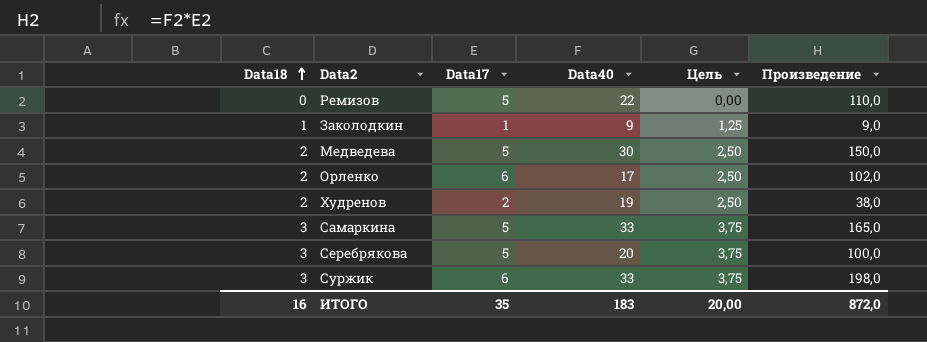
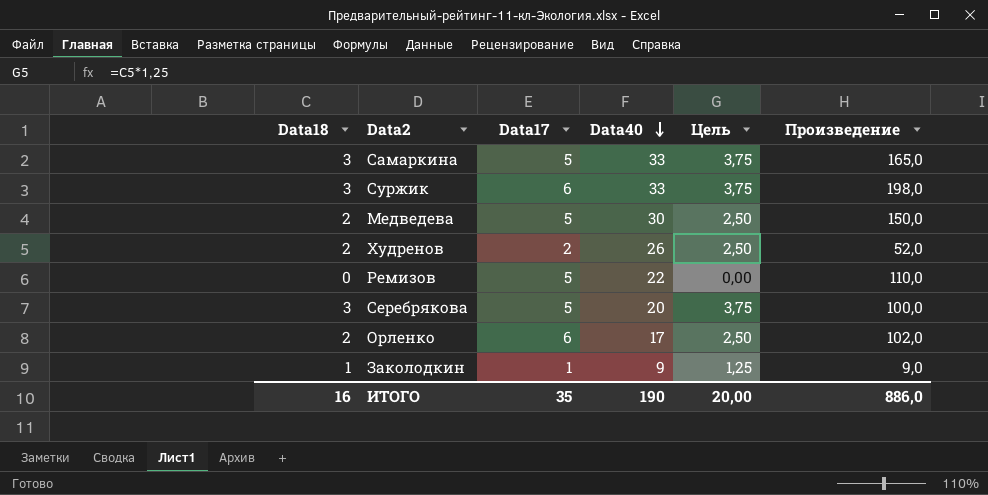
row order: Data18 ascending -> Data40 descending
Худренов | Data40: 19 -> 26
Худренов | Произведение: 38,0 -> 52,0
ИТОГО | Data40: 183 -> 190
ИТОГО | Произведение: 872,0 -> 886,0

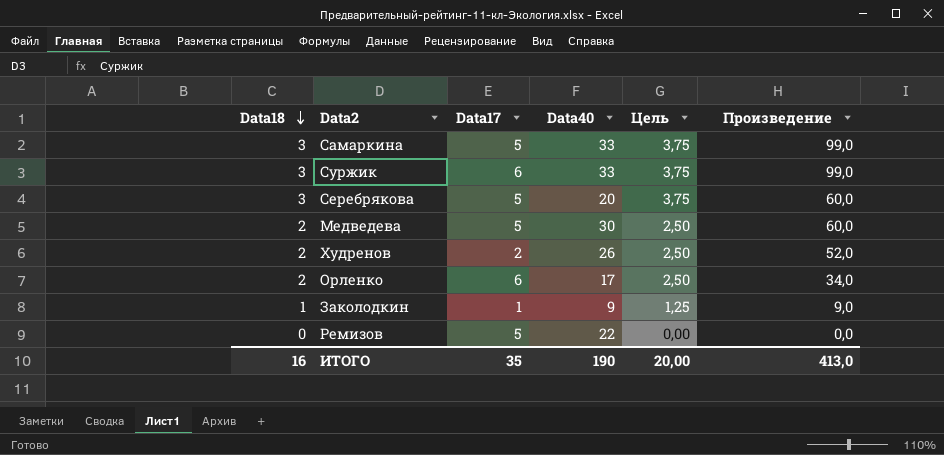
row order: Data40 descending -> Data18 descending
column Произведение | formula: [Data17] * [Data40] -> [Data18] * [Data40]
ИТОГО | Произведение: 886,0 -> 413,0

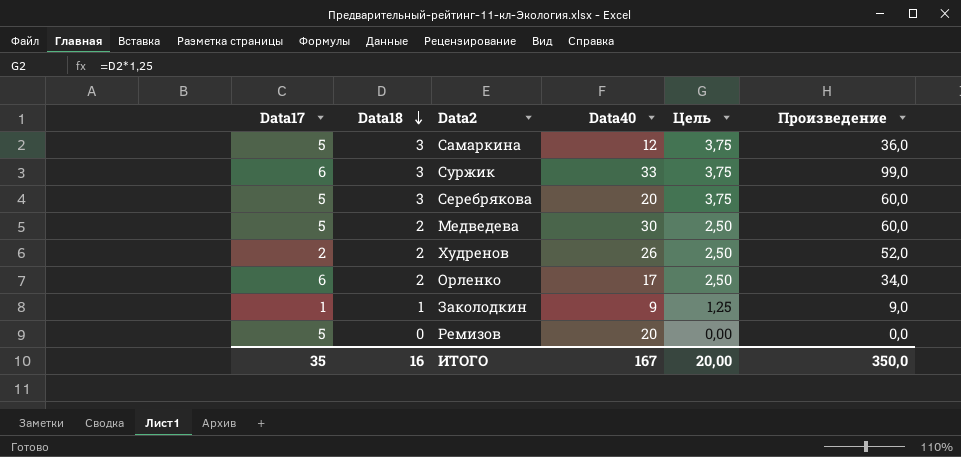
column Data17 | position: 3 -> 1
Самаркина | Data40: 33 -> 12
Самаркина | Произведение: 99,0 -> 36,0
Ремизов | Data40: 22 -> 20
ИТОГО | Data40: 190 -> 167
ИТОГО | Произведение: 413,0 -> 350,0

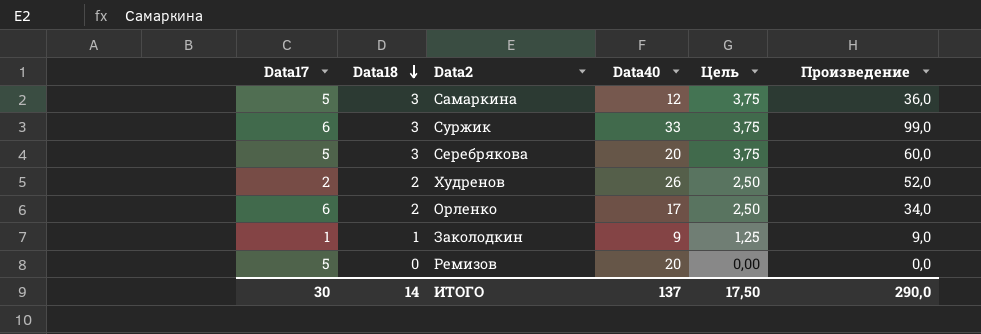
row Медведева: 5 | 2 | 30 | 2,50 | 60,0 -> none
ИТОГО | Data17: 35 -> 30
ИТОГО | Data18: 16 -> 14
ИТОГО | Data40: 167 -> 137
ИТОГО | Цель: 20,00 -> 17,50
ИТОГО | Произведение: 350,0 -> 290,0

